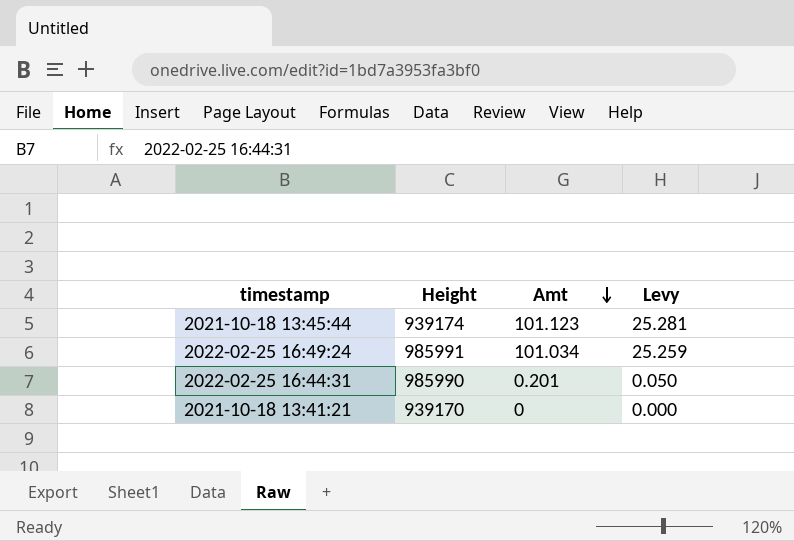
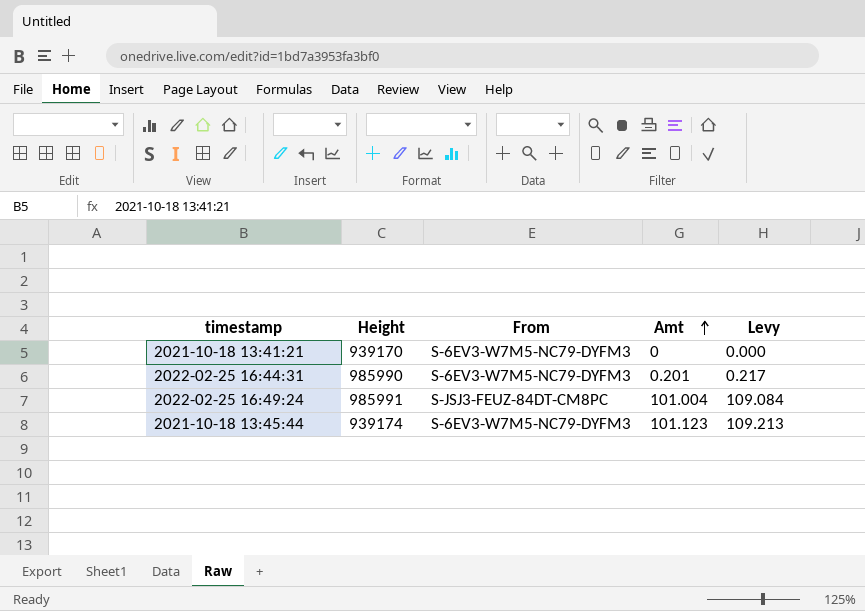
row order: Amt descending -> Amt ascending
column From | position: none -> 3
column Levy | formula: [Amt] * 0.25 -> [Amt] * 1.08
2022-02-25 16:49:24 | Amt: 101.034 -> 101.004

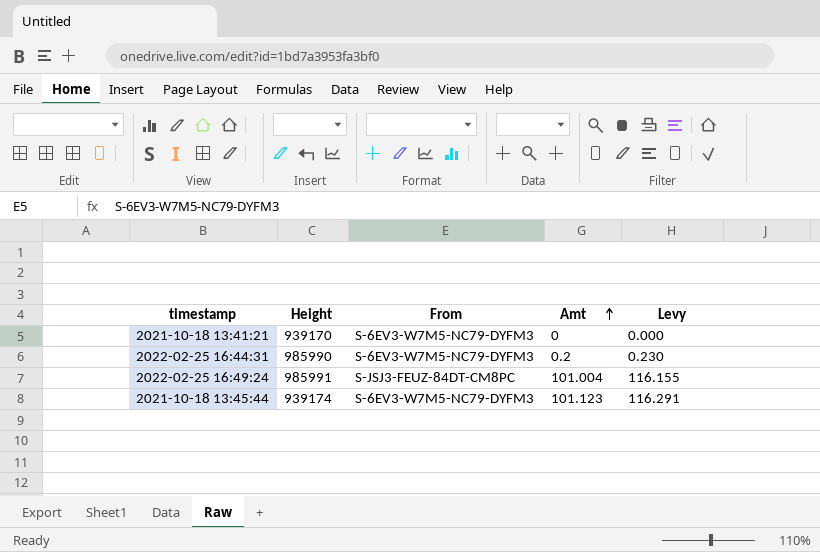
column Levy | formula: [Amt] * 1.08 -> [Amt] * 1.15
2022-02-25 16:44:31 | Amt: 0.201 -> 0.2

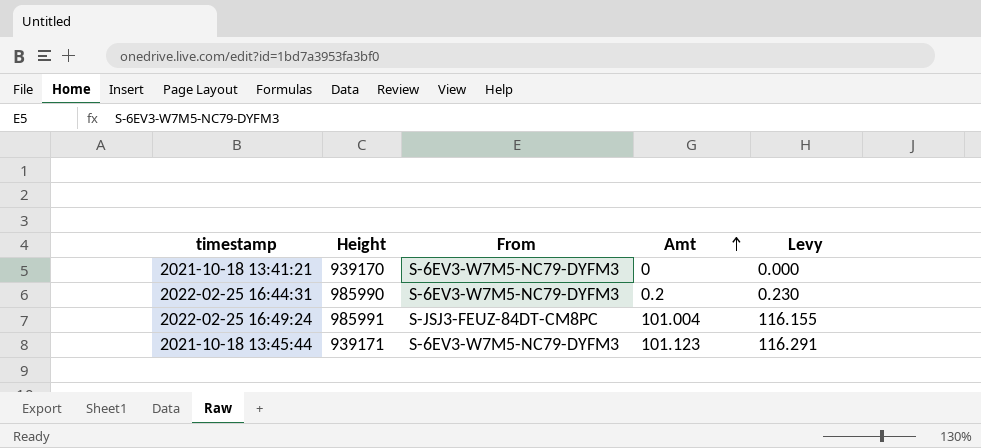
2021-10-18 13:45:44 | Height: 939174 -> 939171

